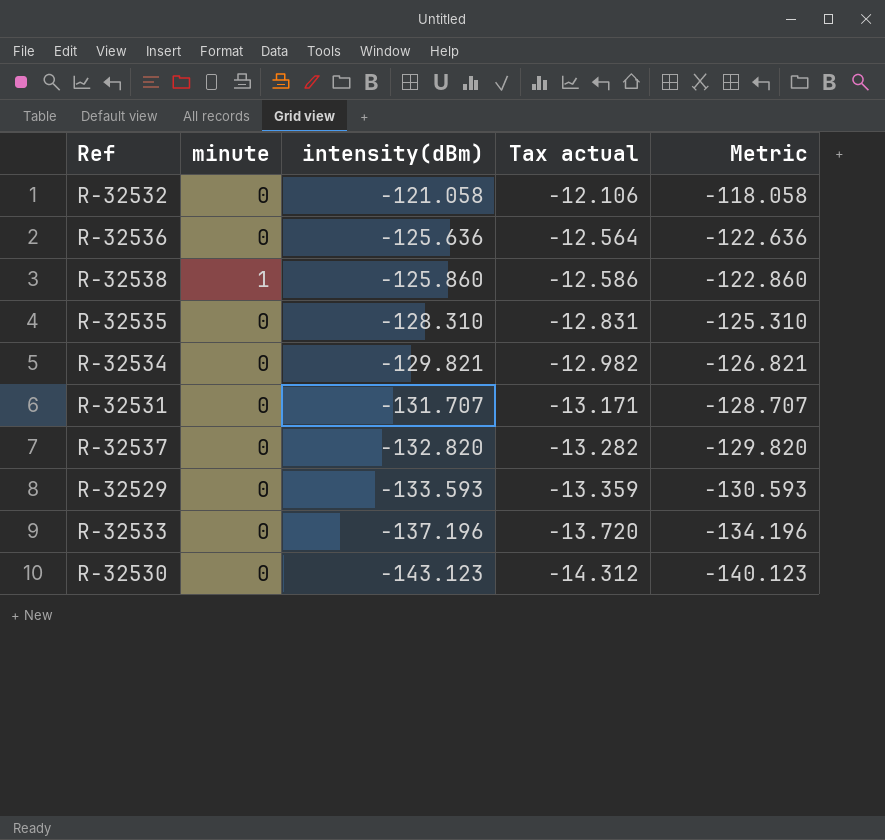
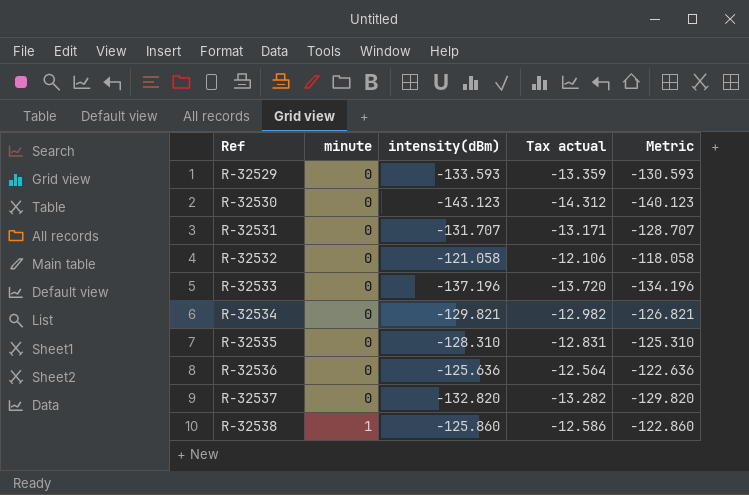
row order: intensity(dBm) descending -> Ref ascending

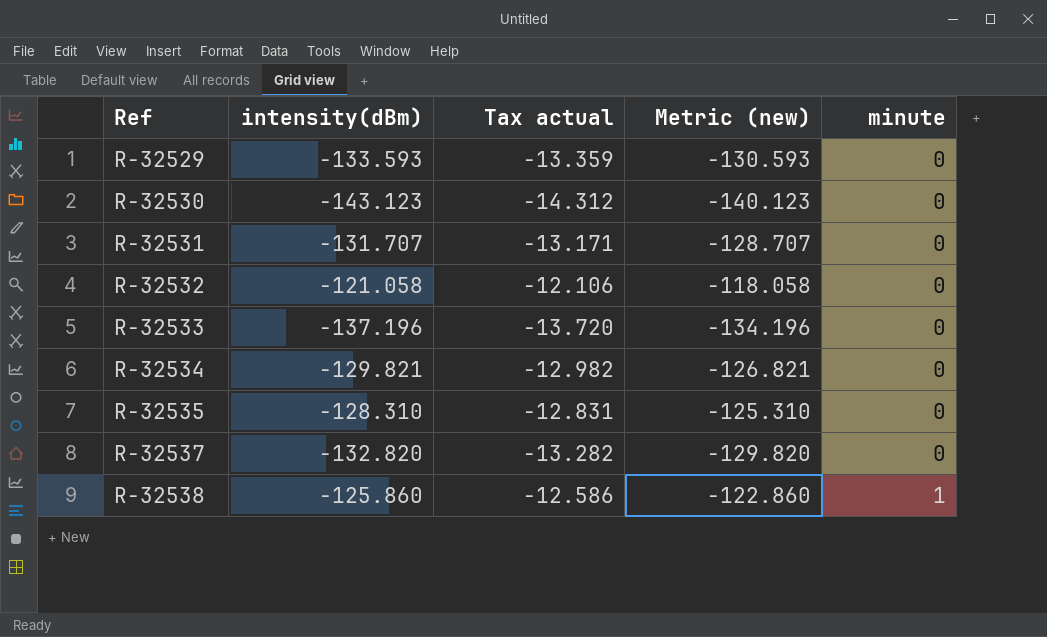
column name: Metric -> Metric (new)
column minute | position: 2 -> 5
row R-32536: 0 | -125.636 | -12.564 | -122.636 -> none

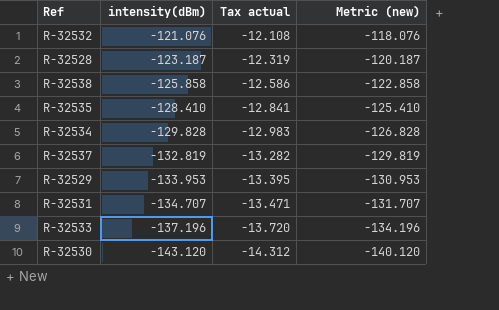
row order: Ref ascending -> intensity(dBm) descending
column minute | position: 5 -> none
R-32532 | intensity(dBm): -121.058 -> -121.076
R-32532 | Tax actual: -12.106 -> -12.108
R-32532 | Metric (new): -118.058 -> -118.076
row R-32528: none -> -123.187 | -12.319 | -120.187
R-32538 | intensity(dBm): -125.860 -> -125.858
R-32538 | Metric (new): -122.860 -> -122.858
R-32535 | intensity(dBm): -128.310 -> -128.410
R-32535 | Tax actual: -12.831 -> -12.841
R-32535 | Metric (new): -125.310 -> -125.410
R-32534 | intensity(dBm): -129.821 -> -129.828
R-32534 | Tax actual: -12.982 -> -12.983
R-32534 | Metric (new): -126.821 -> -126.828
R-32537 | intensity(dBm): -132.820 -> -132.819
R-32537 | Metric (new): -129.820 -> -129.819
R-32529 | intensity(dBm): -133.593 -> -133.953
R-32529 | Tax actual: -13.359 -> -13.395
R-32529 | Metric (new): -130.593 -> -130.953
R-32531 | intensity(dBm): -131.707 -> -134.707
R-32531 | Tax actual: -13.171 -> -13.471
R-32531 | Metric (new): -128.707 -> -131.707
R-32530 | intensity(dBm): -143.123 -> -143.120
R-32530 | Metric (new): -140.123 -> -140.120

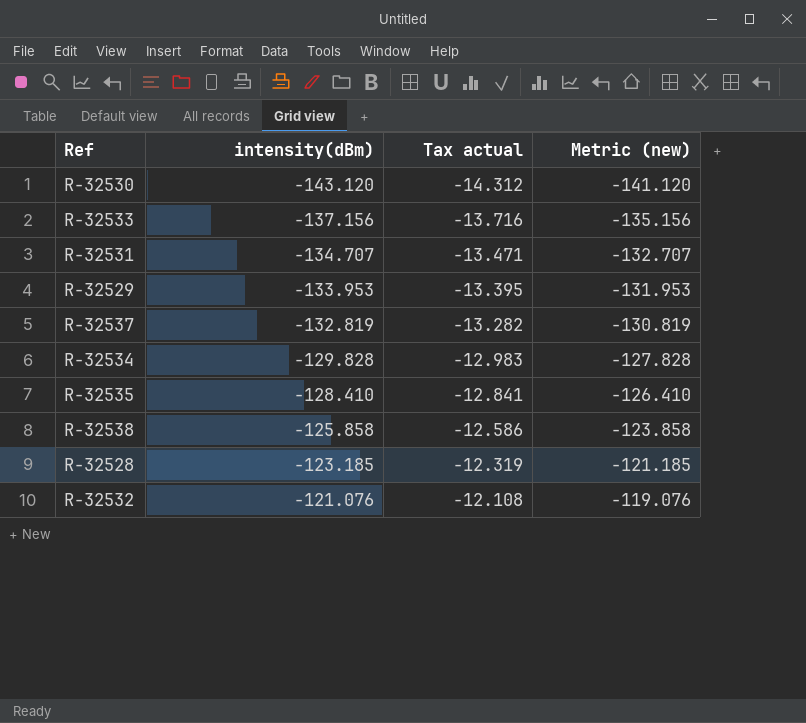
row order: intensity(dBm) descending -> intensity(dBm) ascending
column Metric (new) | formula: [intensity(dBm)] + 3 -> [intensity(dBm)] + 2
R-32533 | intensity(dBm): -137.196 -> -137.156
R-32533 | Tax actual: -13.720 -> -13.716
R-32528 | intensity(dBm): -123.187 -> -123.185

